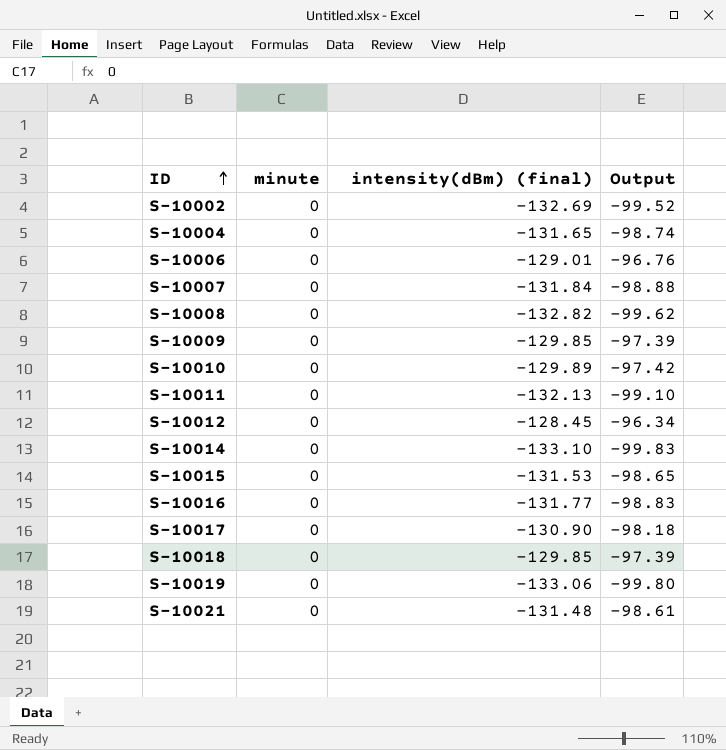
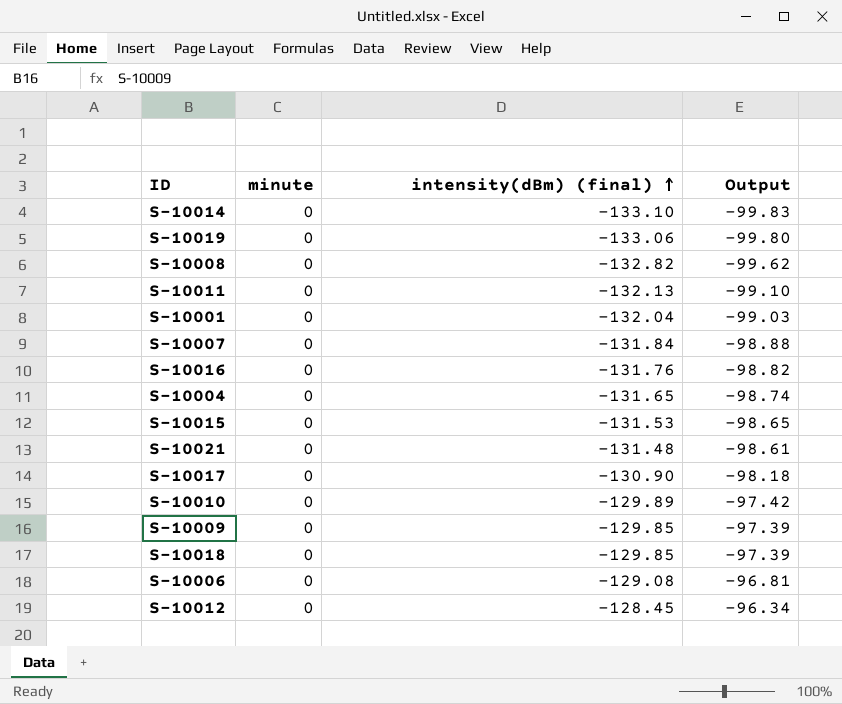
row order: ID ascending -> intensity(dBm) (final) ascending
row S-10002: 0 | -132.69 | -99.52 -> none
row S-10001: none -> 0 | -132.04 | -99.03
S-10016 | intensity(dBm) (final): -131.77 -> -131.76
S-10016 | Output: -98.83 -> -98.82
S-10006 | intensity(dBm) (final): -129.01 -> -129.08
S-10006 | Output: -96.76 -> -96.81

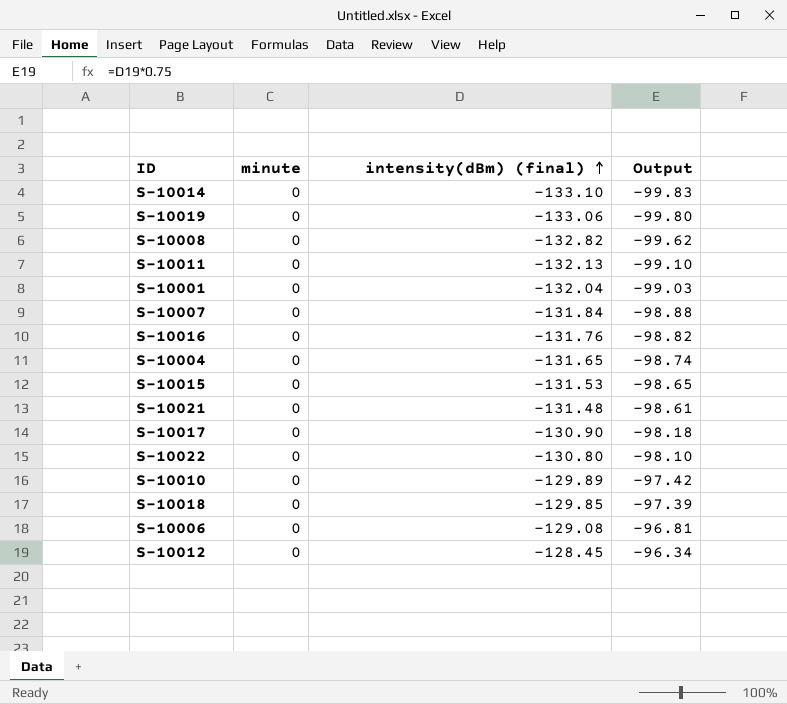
row S-10009: 0 | -129.85 | -97.39 -> none
row S-10022: none -> 0 | -130.80 | -98.10

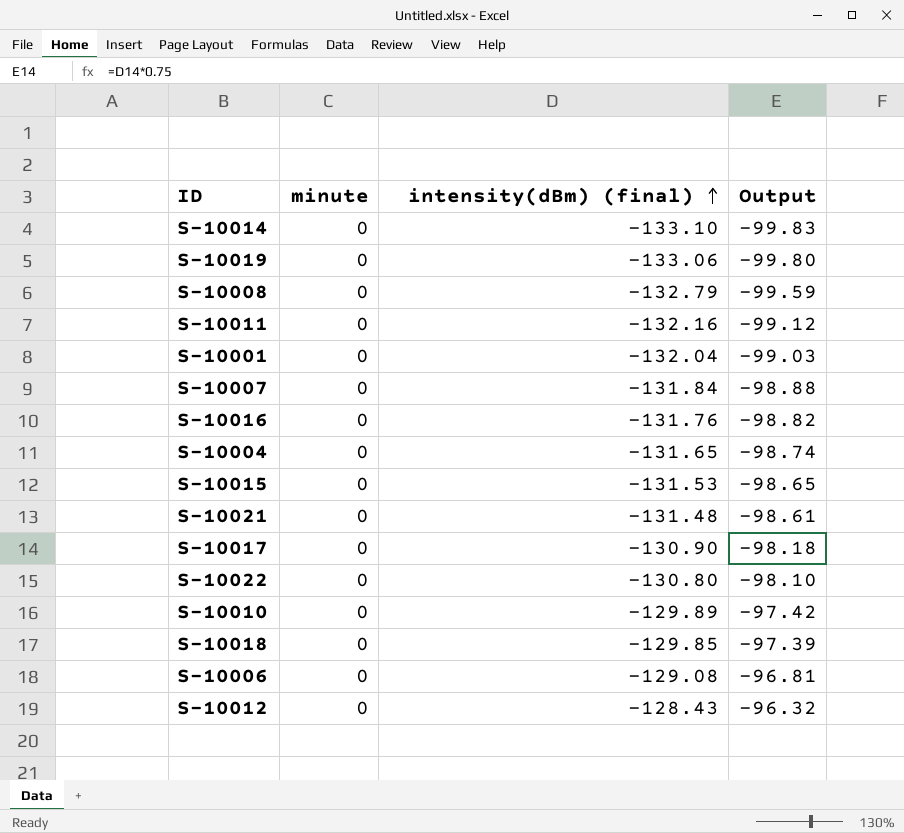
S-10008 | intensity(dBm) (final): -132.82 -> -132.79
S-10008 | Output: -99.62 -> -99.59
S-10011 | intensity(dBm) (final): -132.13 -> -132.16
S-10011 | Output: -99.10 -> -99.12
S-10012 | intensity(dBm) (final): -128.45 -> -128.43
S-10012 | Output: -96.34 -> -96.32

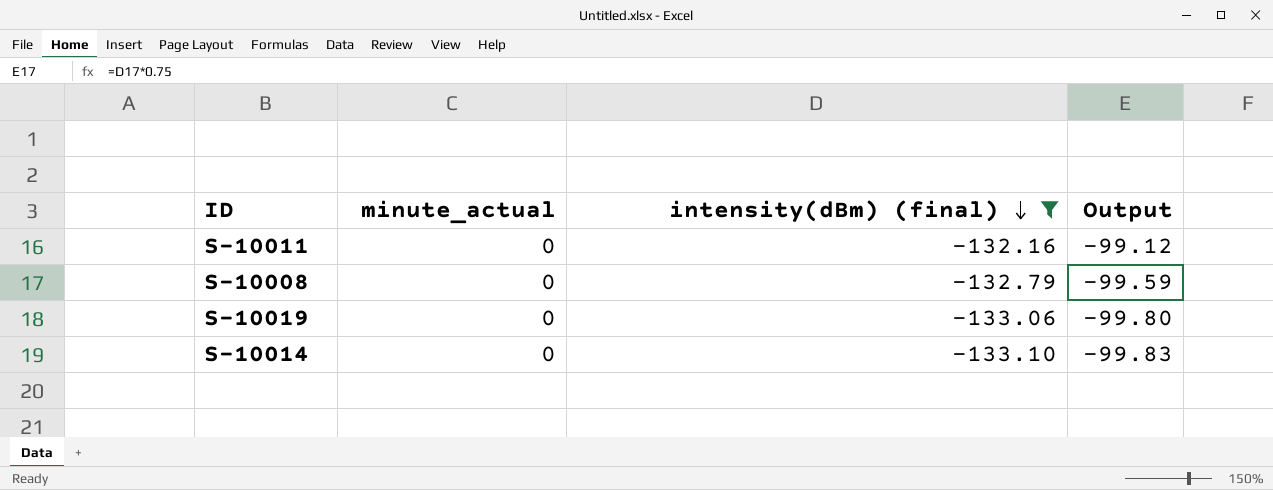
filter: none -> intensity(dBm) (final) <= -132.16
row order: intensity(dBm) (final) ascending -> intensity(dBm) (final) descending
column name: minute -> minute_actual

